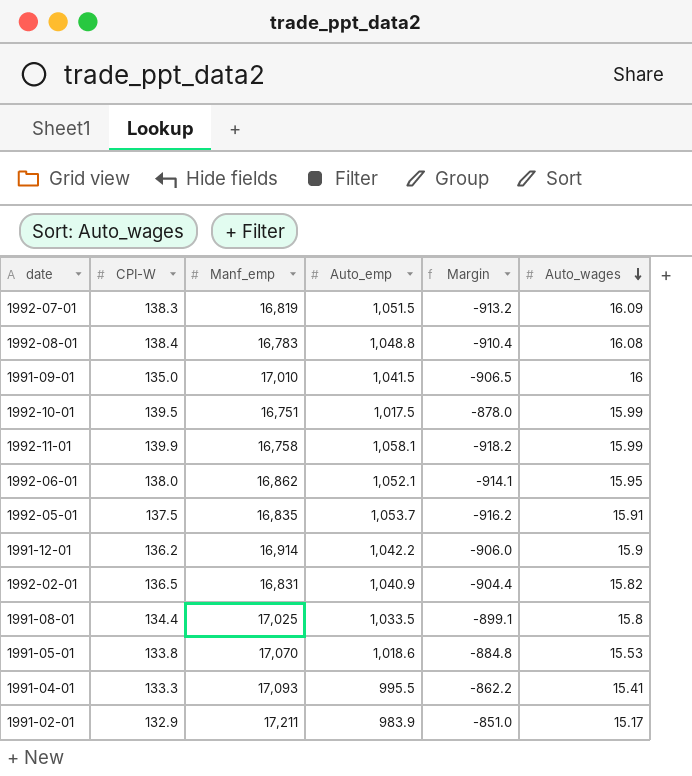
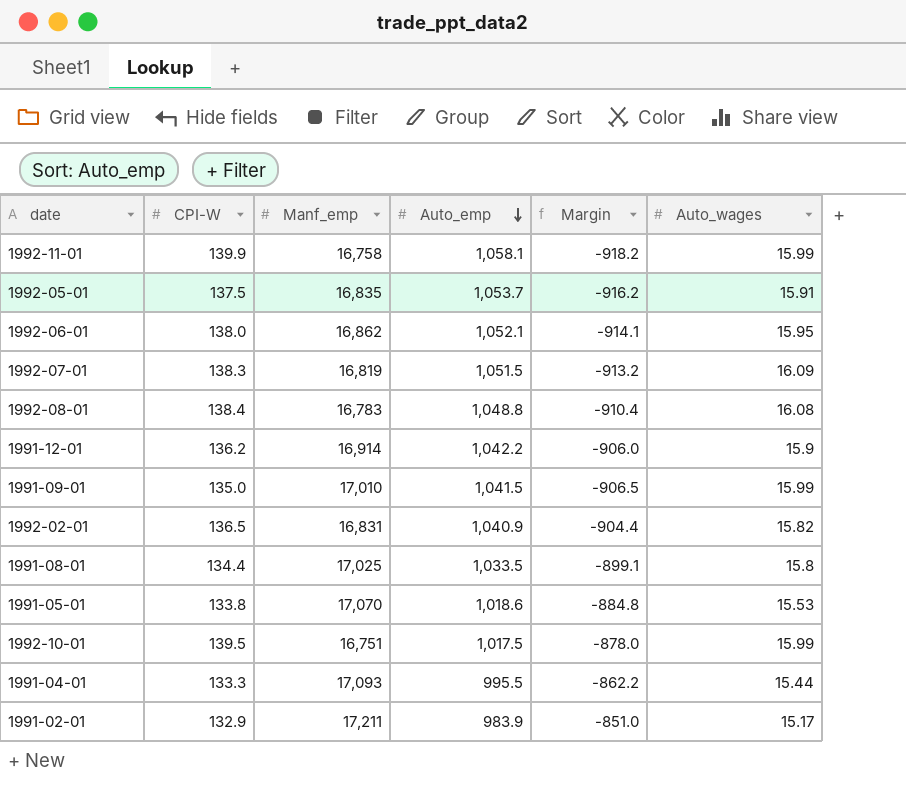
row order: Auto_wages descending -> Auto_emp descending
1991-09-01 | Auto_wages: 16 -> 15.99
1991-04-01 | Auto_wages: 15.41 -> 15.44

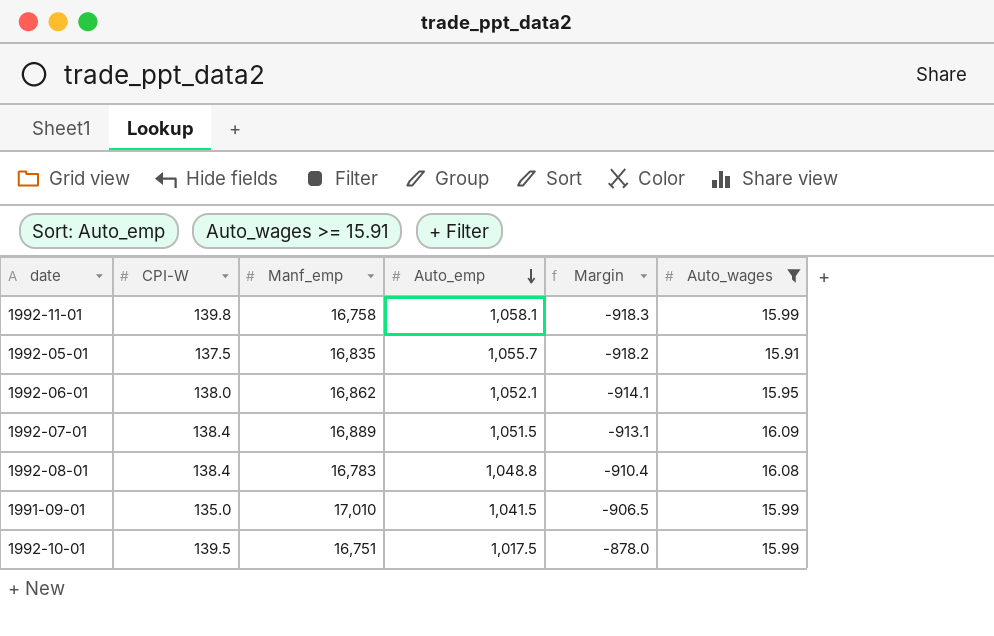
filter: none -> Auto_wages >= 15.91
1992-11-01 | CPI-W: 139.9 -> 139.8
1992-11-01 | Margin: -918.2 -> -918.3
1992-05-01 | Auto_emp: 1,053.7 -> 1,055.7
1992-05-01 | Margin: -916.2 -> -918.2
1992-07-01 | CPI-W: 138.3 -> 138.4
1992-07-01 | Manf_emp: 16,819 -> 16,889
1992-07-01 | Margin: -913.2 -> -913.1

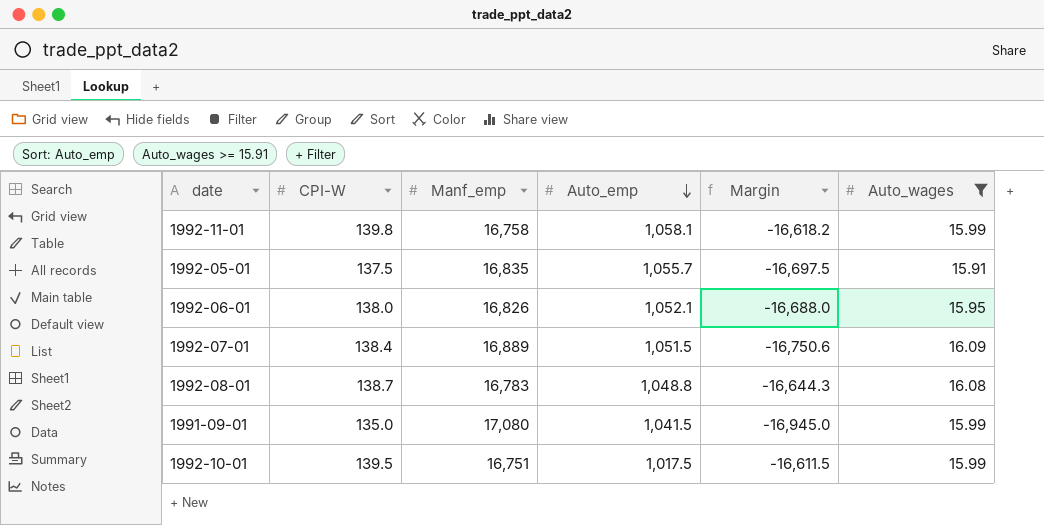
column Margin | formula: [CPI-W] - [Auto_emp] -> [CPI-W] - [Manf_emp]
1992-06-01 | Manf_emp: 16,862 -> 16,826
1992-08-01 | CPI-W: 138.4 -> 138.7
1991-09-01 | Manf_emp: 17,010 -> 17,080

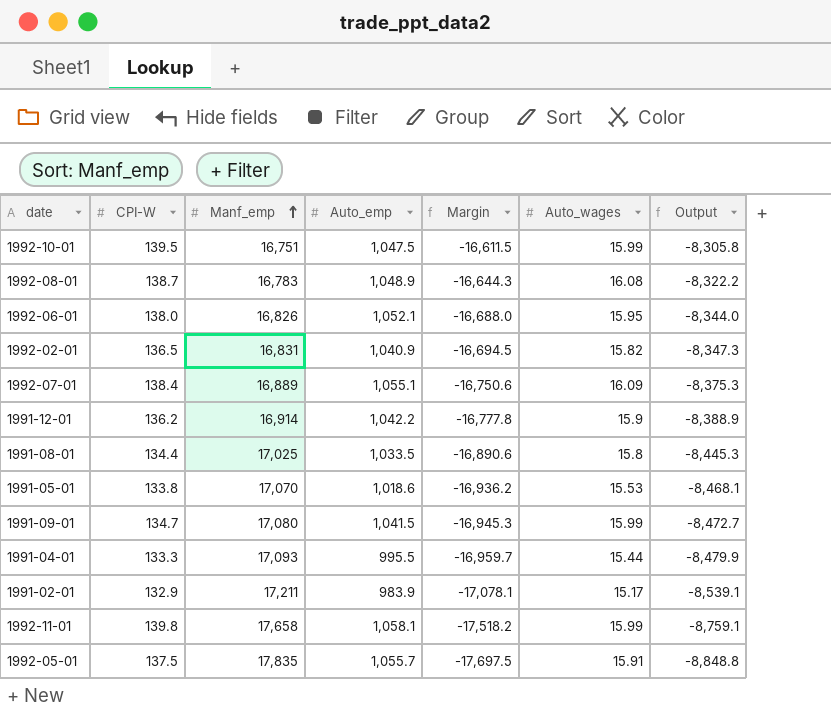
filter: Auto_wages >= 15.91 -> none
row order: Auto_emp descending -> Manf_emp ascending
column Output | formula: none -> [Margin] * 0.5
1992-10-01 | Auto_emp: 1,017.5 -> 1,047.5
1992-08-01 | Auto_emp: 1,048.8 -> 1,048.9
1992-07-01 | Auto_emp: 1,051.5 -> 1,055.1
1991-09-01 | CPI-W: 135.0 -> 134.7
1991-09-01 | Margin: -16,945.0 -> -16,945.3
1992-11-01 | Manf_emp: 16,758 -> 17,658
1992-11-01 | Margin: -16,618.2 -> -17,518.2
1992-05-01 | Manf_emp: 16,835 -> 17,835
1992-05-01 | Margin: -16,697.5 -> -17,697.5

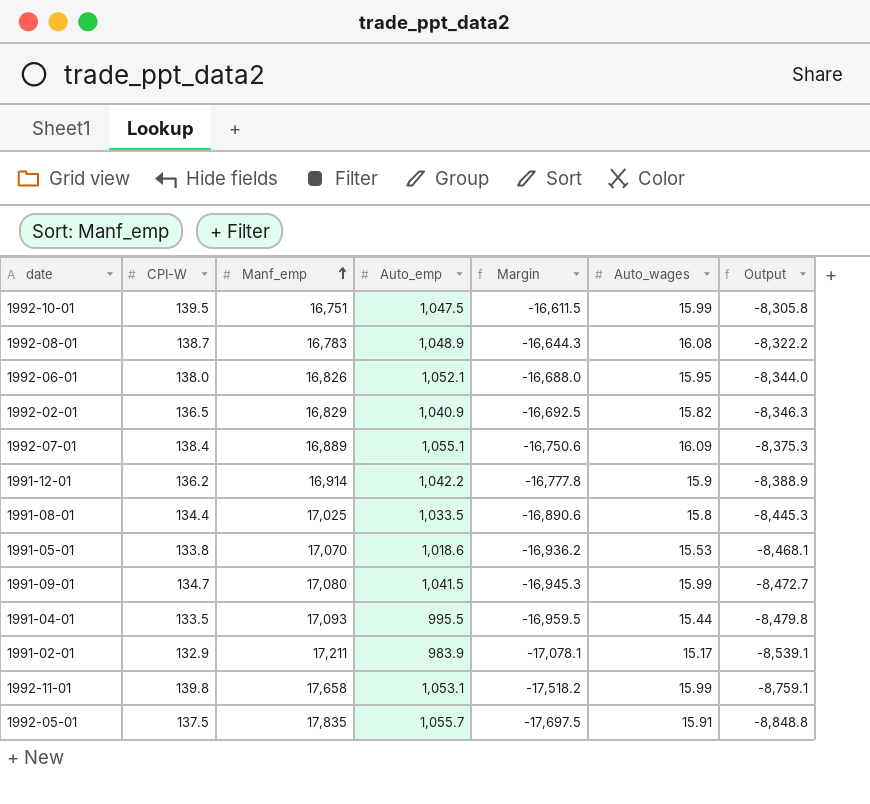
1992-02-01 | Manf_emp: 16,831 -> 16,829
1992-02-01 | Margin: -16,694.5 -> -16,692.5
1992-02-01 | Output: -8,347.3 -> -8,346.3
1991-04-01 | CPI-W: 133.3 -> 133.5
1991-04-01 | Margin: -16,959.7 -> -16,959.5
1991-04-01 | Output: -8,479.9 -> -8,479.8
1992-11-01 | Auto_emp: 1,058.1 -> 1,053.1

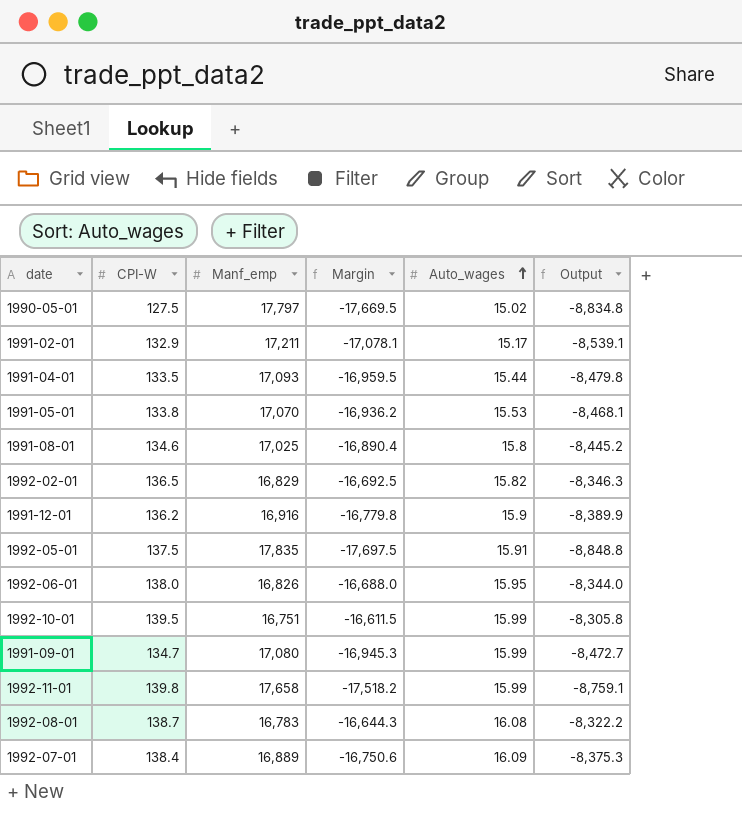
row order: Manf_emp ascending -> Auto_wages ascending
column Auto_emp | position: 4 -> none
row 1990-05-01: none -> 127.5 | 17,797 | -17,669.5 | 15.02 | -8,834.8
1991-08-01 | CPI-W: 134.4 -> 134.6
1991-08-01 | Margin: -16,890.6 -> -16,890.4
1991-08-01 | Output: -8,445.3 -> -8,445.2
1991-12-01 | Manf_emp: 16,914 -> 16,916
1991-12-01 | Margin: -16,777.8 -> -16,779.8
1991-12-01 | Output: -8,388.9 -> -8,389.9

